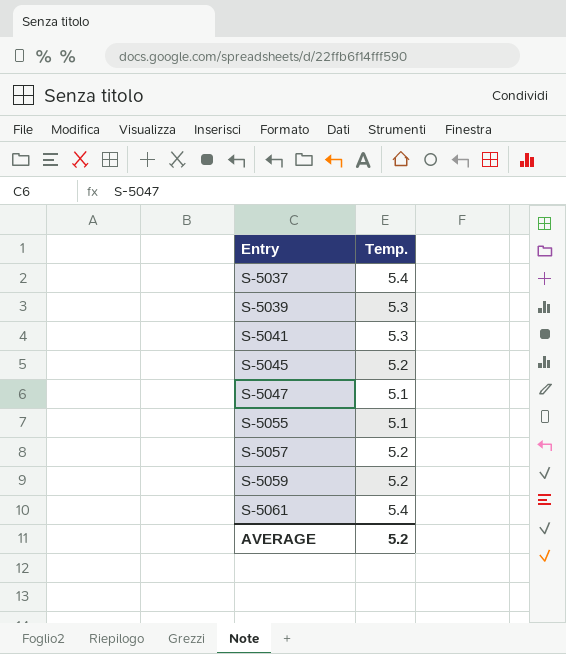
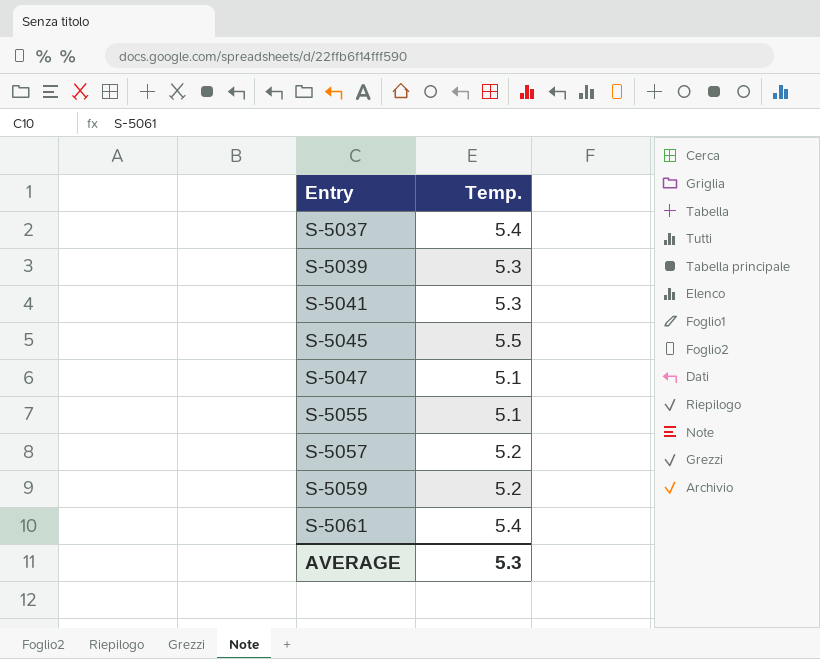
S-5045 | Temp.: 5.2 -> 5.5
AVERAGE | Temp.: 5.2 -> 5.3

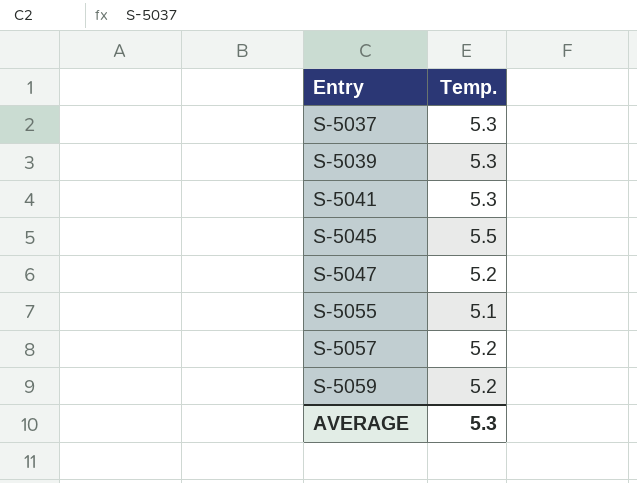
row S-5061: 5.4 -> none
S-5037 | Temp.: 5.4 -> 5.3
S-5047 | Temp.: 5.1 -> 5.2

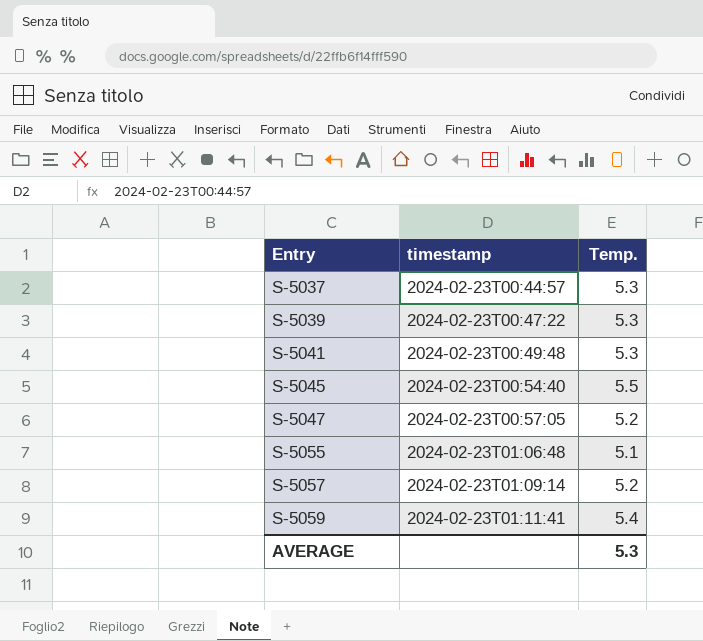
column timestamp | position: none -> 2
S-5059 | Temp.: 5.2 -> 5.4

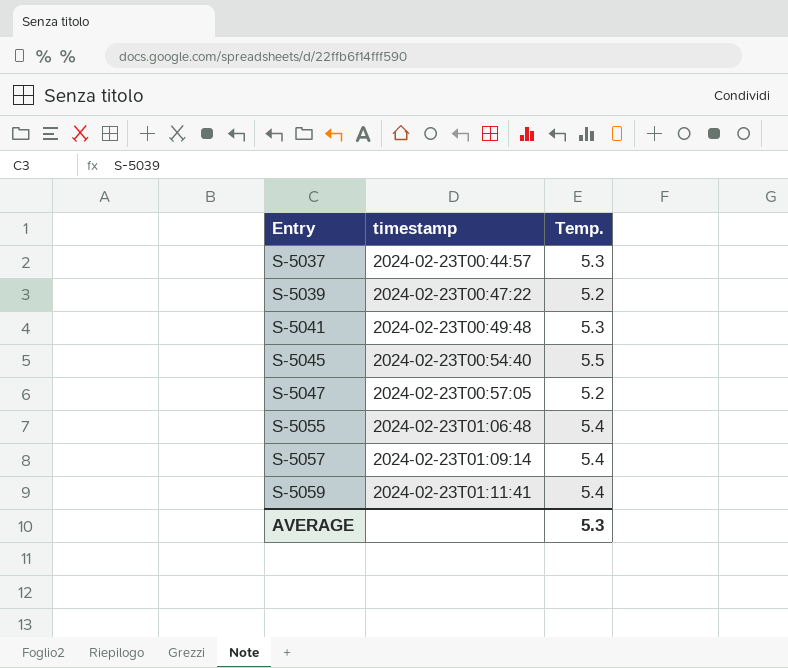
S-5039 | Temp.: 5.3 -> 5.2
S-5055 | Temp.: 5.1 -> 5.4
S-5057 | Temp.: 5.2 -> 5.4

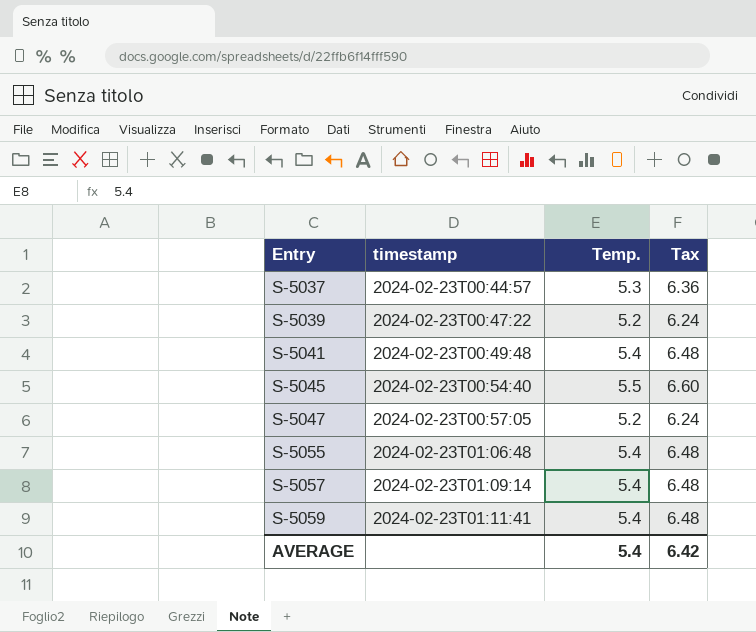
column Tax | formula: none -> [Temp.] * 1.2
S-5041 | Temp.: 5.3 -> 5.4
AVERAGE | Temp.: 5.3 -> 5.4

